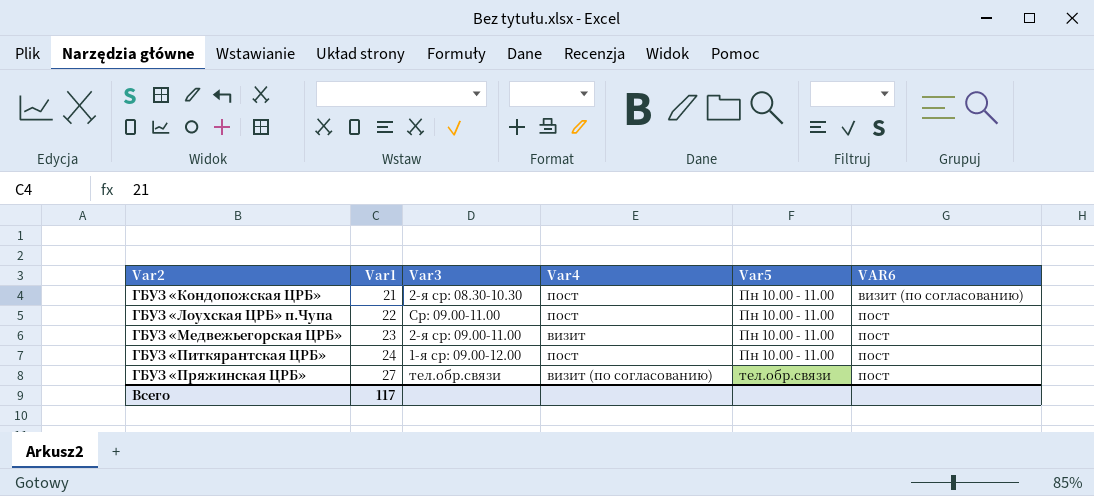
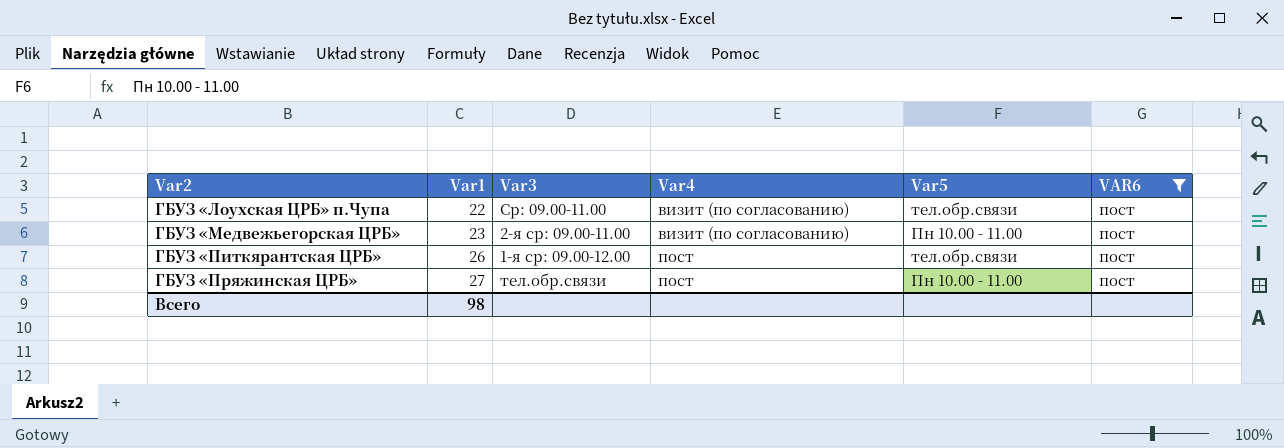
filter: none -> VAR6 = пост
ГБУЗ «Лоухская ЦРБ» п.Чупа | Var4: пост -> визит (по согласованию)
ГБУЗ «Лоухская ЦРБ» п.Чупа | Var5: Пн 10.00 - 11.00 -> тел.обр.связи
ГБУЗ «Медвежьегорская ЦРБ» | Var4: визит -> визит (по согласованию)
ГБУЗ «Питкярантская ЦРБ» | Var1: 24 -> 26
ГБУЗ «Питкярантская ЦРБ» | Var5: Пн 10.00 - 11.00 -> тел.обр.связи
ГБУЗ «Пряжинская ЦРБ» | Var4: визит (по согласованию) -> пост
ГБУЗ «Пряжинская ЦРБ» | Var5: тел.обр.связи -> Пн 10.00 - 11.00
Всего | Var1: 117 -> 98

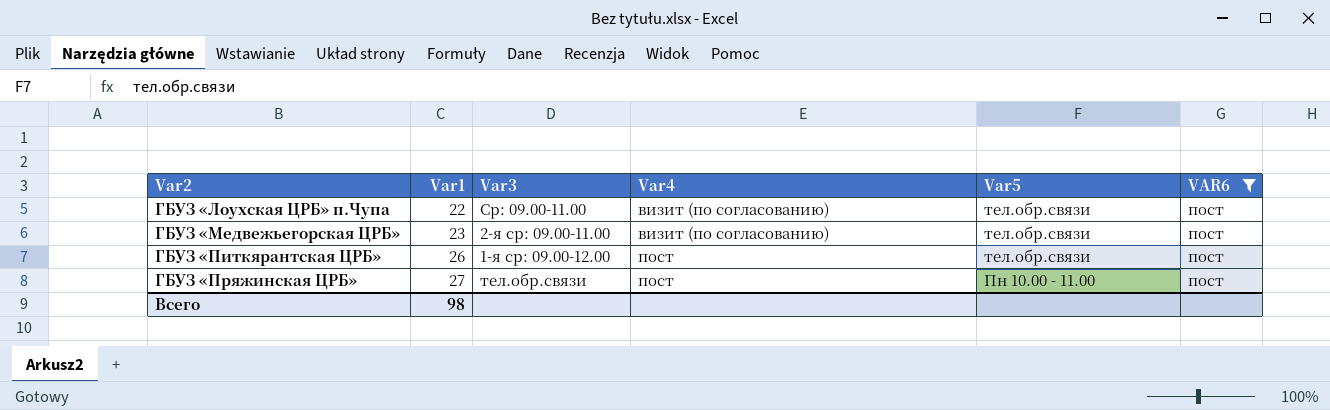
ГБУЗ «Медвежьегорская ЦРБ» | Var5: Пн 10.00 - 11.00 -> тел.обр.связи

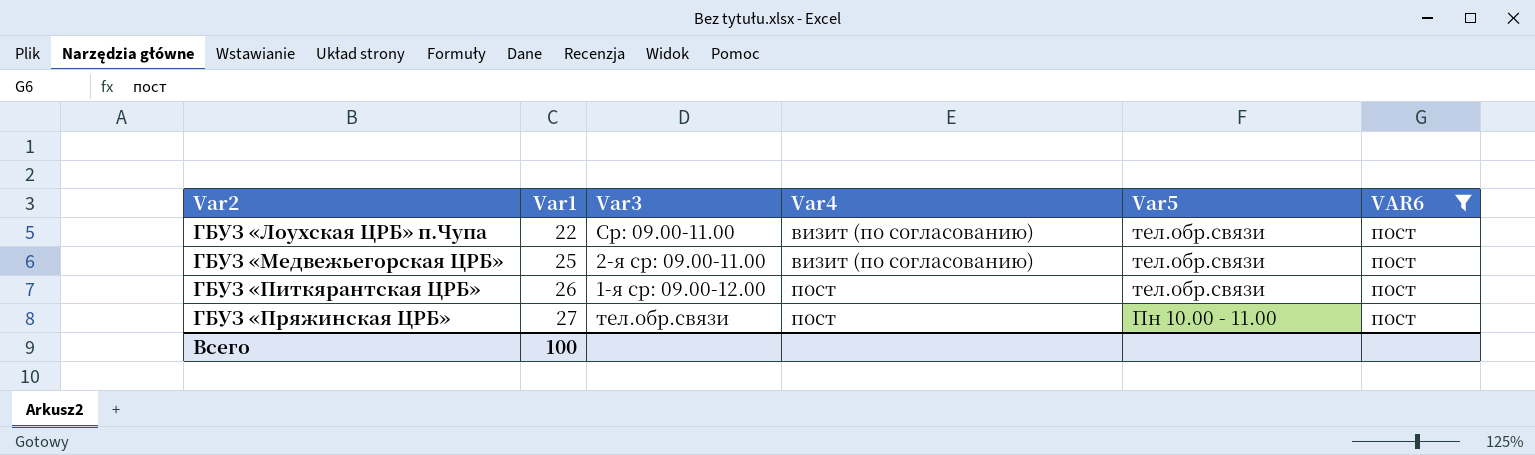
ГБУЗ «Медвежьегорская ЦРБ» | Var1: 23 -> 25
Всего | Var1: 98 -> 100

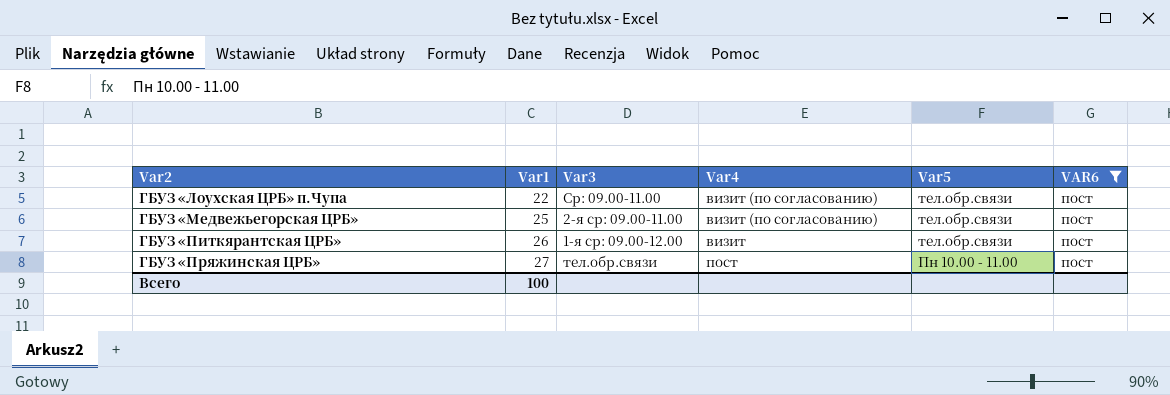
ГБУЗ «Питкярантская ЦРБ» | Var4: пост -> визит

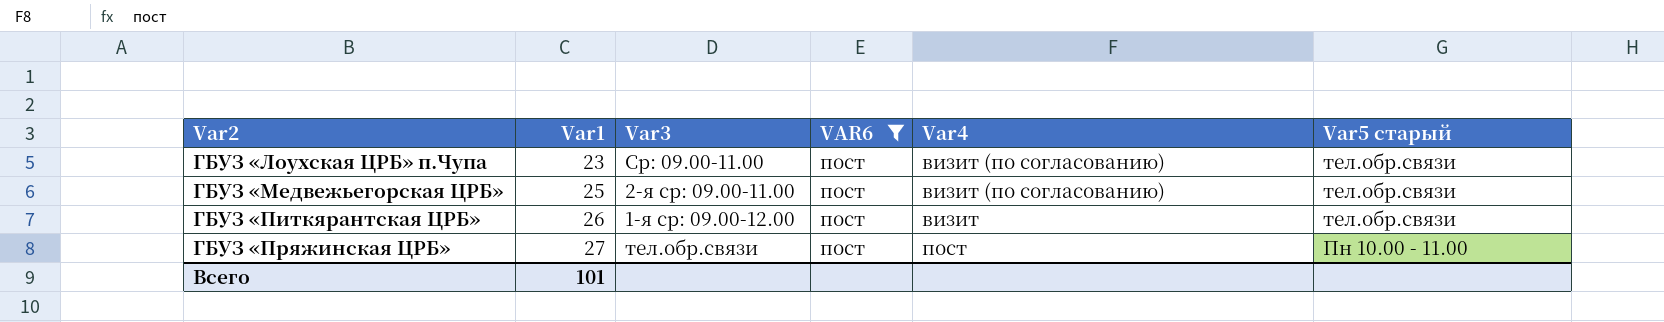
column VAR6 | position: 6 -> 4
column name: Var5 -> Var5 старый
ГБУЗ «Лоухская ЦРБ» п.Чупа | Var1: 22 -> 23
Всего | Var1: 100 -> 101

